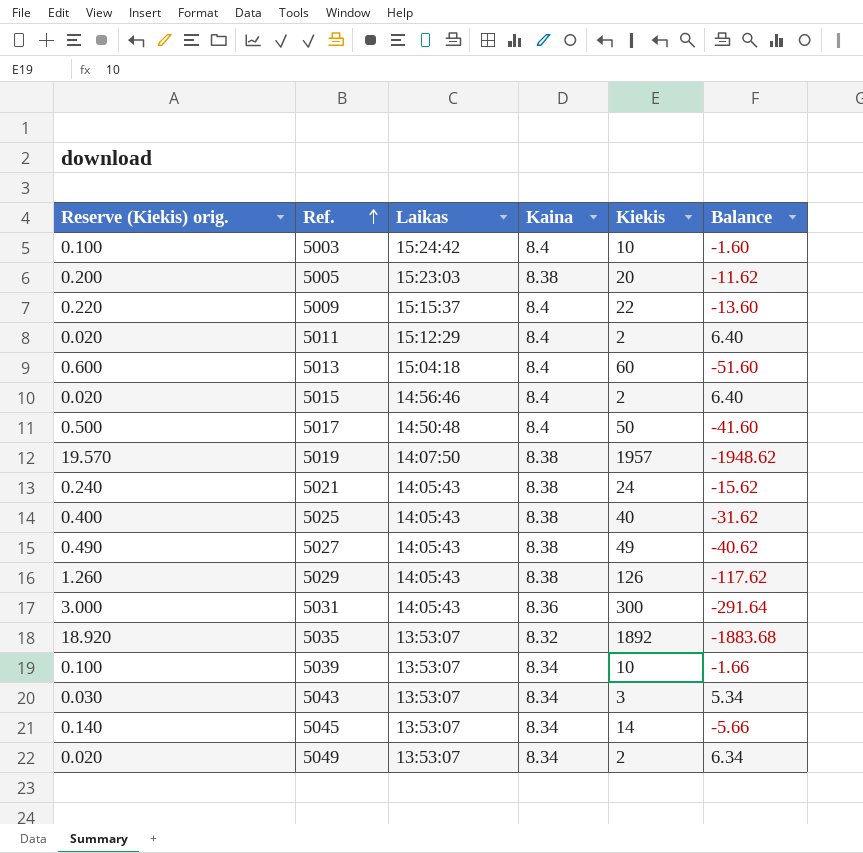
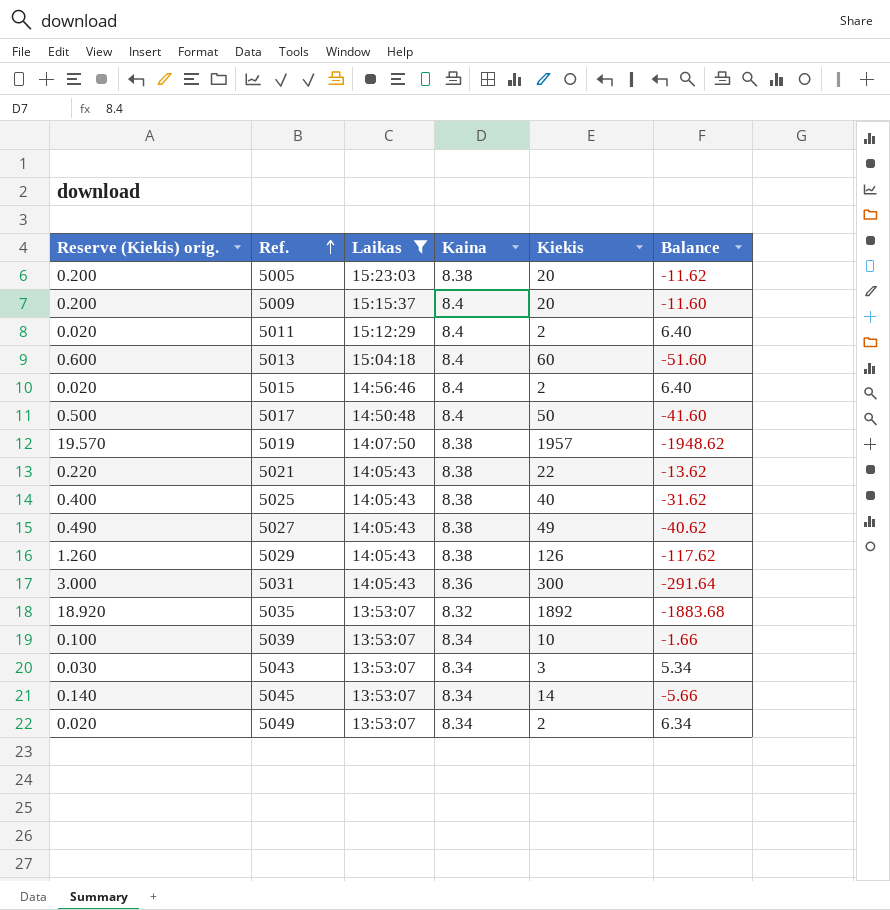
filter: none -> Laikas != 15:24:42
5009 | Reserve (Kiekis) orig.: 0.220 -> 0.200
5009 | Kiekis: 22 -> 20
5009 | Balance: -13.60 -> -11.60
5021 | Reserve (Kiekis) orig.: 0.240 -> 0.220
5021 | Kiekis: 24 -> 22
5021 | Balance: -15.62 -> -13.62

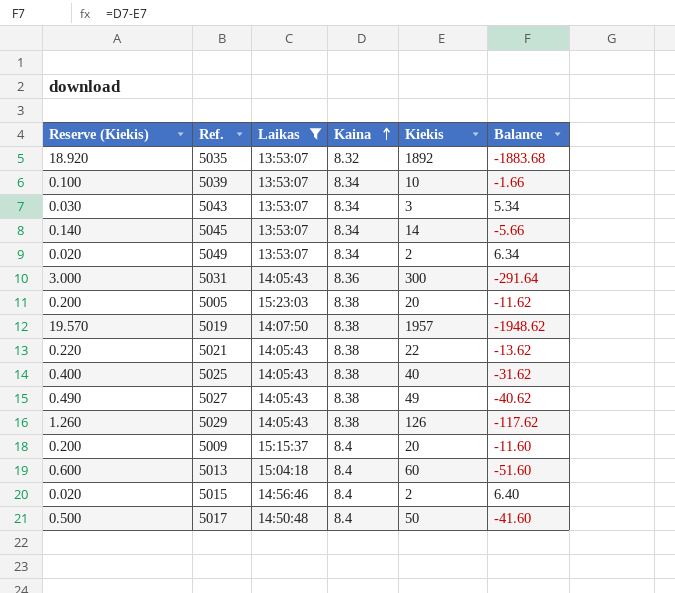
row order: Ref. ascending -> Kaina ascending
column name: Reserve (Kiekis) orig. -> Reserve (Kiekis)
row 5011: 0.020 | 15:12:29 | 8.4 | 2 | 6.40 -> none

